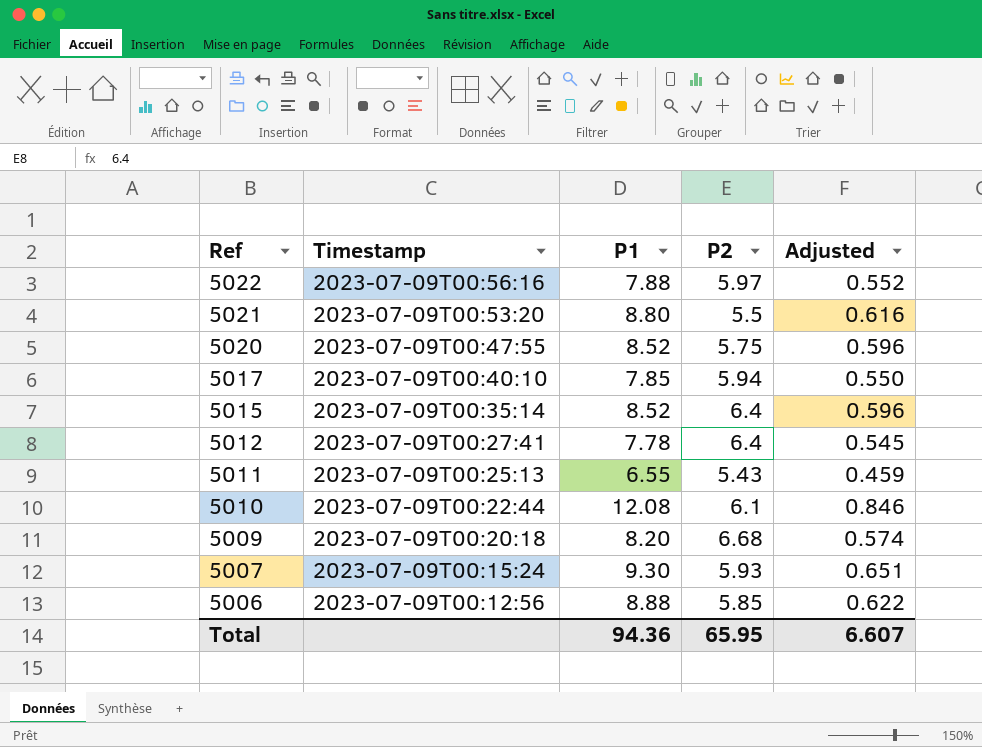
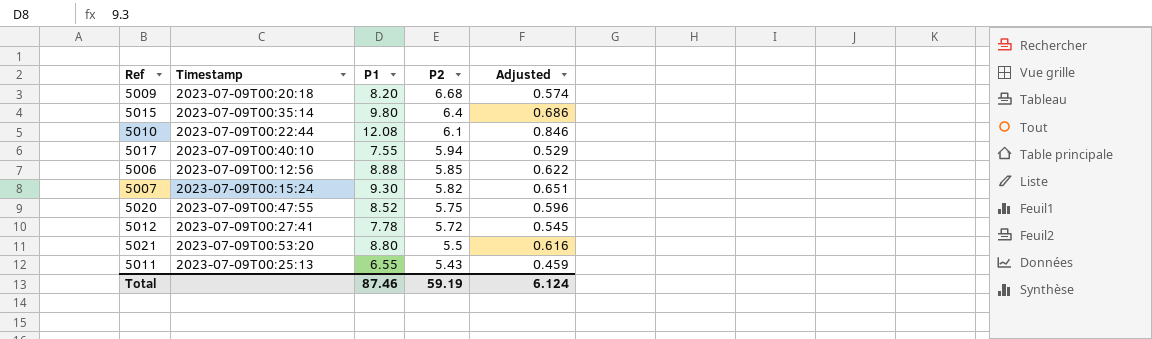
row order: Ref descending -> P2 descending
row 5022: 2023-07-09T00:56:16 | 7.88 | 5.97 | 0.552 -> none
5015 | P1: 8.52 -> 9.80
5015 | Adjusted: 0.596 -> 0.686
5017 | P1: 7.85 -> 7.55
5017 | Adjusted: 0.550 -> 0.529
5007 | P2: 5.93 -> 5.82
5012 | P2: 6.4 -> 5.72
Total | P1: 94.36 -> 87.46
Total | P2: 65.95 -> 59.19
Total | Adjusted: 6.607 -> 6.124

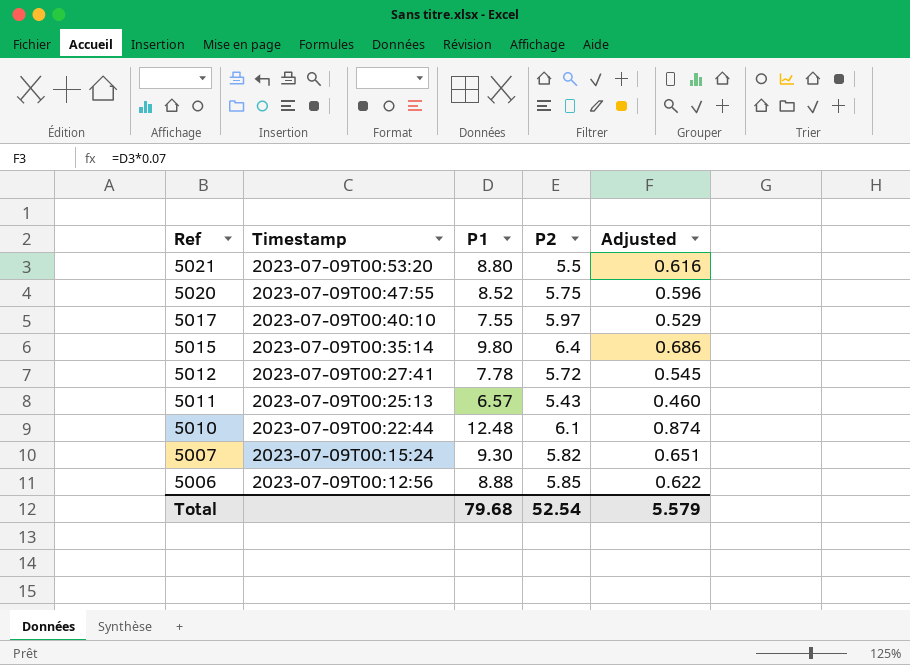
row order: P2 descending -> Ref descending
row 5009: 2023-07-09T00:20:18 | 8.20 | 6.68 | 0.574 -> none
5017 | P2: 5.94 -> 5.97
5011 | P1: 6.55 -> 6.57
5011 | Adjusted: 0.459 -> 0.460
5010 | P1: 12.08 -> 12.48
5010 | Adjusted: 0.846 -> 0.874
Total | P1: 87.46 -> 79.68
Total | P2: 59.19 -> 52.54
Total | Adjusted: 6.124 -> 5.579

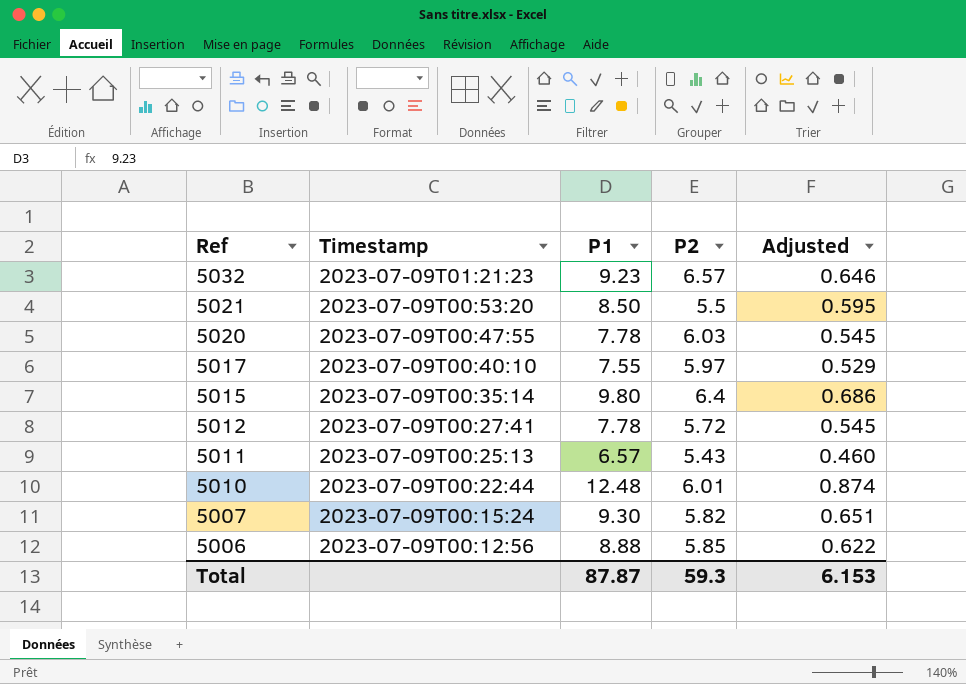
row 5032: none -> 2023-07-09T01:21:23 | 9.23 | 6.57 | 0.646
5021 | P1: 8.80 -> 8.50
5021 | Adjusted: 0.616 -> 0.595
5020 | P1: 8.52 -> 7.78
5020 | P2: 5.75 -> 6.03
5020 | Adjusted: 0.596 -> 0.545
5010 | P2: 6.1 -> 6.01
Total | P1: 79.68 -> 87.87
Total | P2: 52.54 -> 59.3
Total | Adjusted: 5.579 -> 6.153

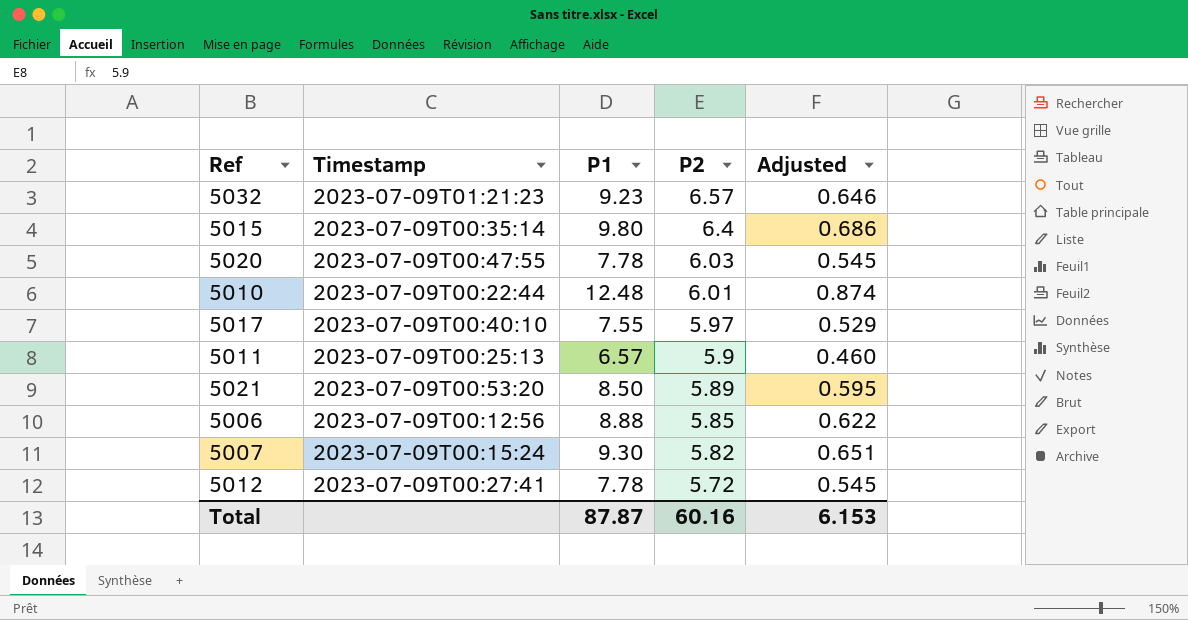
row order: Ref descending -> P2 descending
5011 | P2: 5.43 -> 5.9
5021 | P2: 5.5 -> 5.89
Total | P2: 59.3 -> 60.16

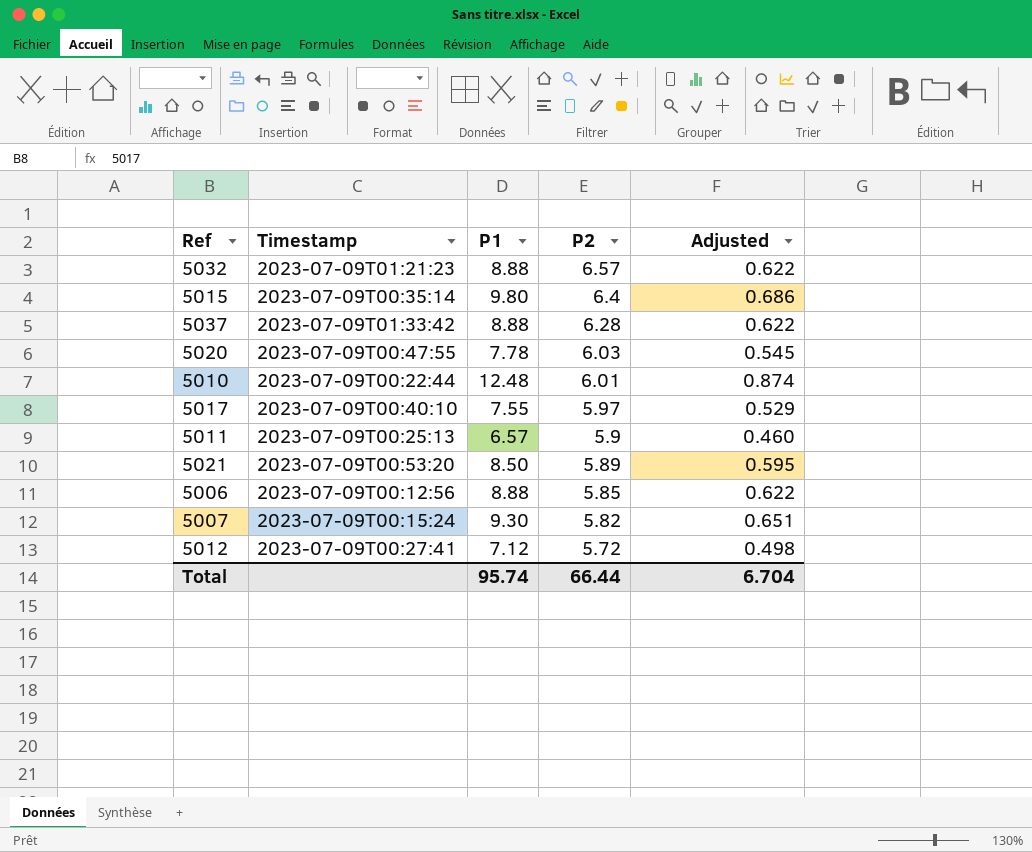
5032 | P1: 9.23 -> 8.88
5032 | Adjusted: 0.646 -> 0.622
row 5037: none -> 2023-07-09T01:33:42 | 8.88 | 6.28 | 0.622
5012 | P1: 7.78 -> 7.12
5012 | Adjusted: 0.545 -> 0.498
Total | P1: 87.87 -> 95.74
Total | P2: 60.16 -> 66.44
Total | Adjusted: 6.153 -> 6.704

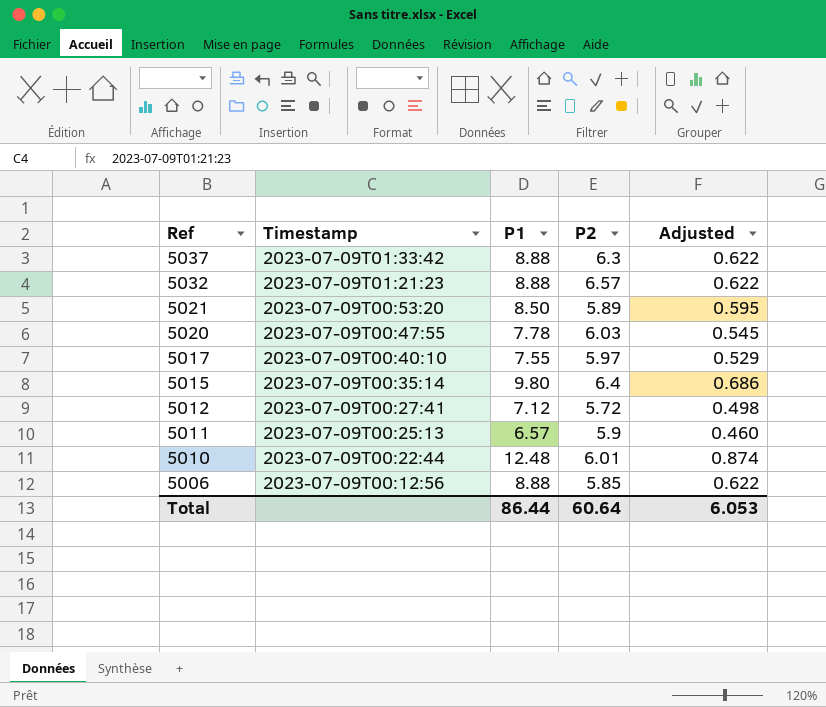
row order: P2 descending -> Ref descending
row 5007: 2023-07-09T00:15:24 | 9.30 | 5.82 | 0.651 -> none
5037 | P2: 6.28 -> 6.3
Total | P1: 95.74 -> 86.44
Total | P2: 66.44 -> 60.64
Total | Adjusted: 6.704 -> 6.053

